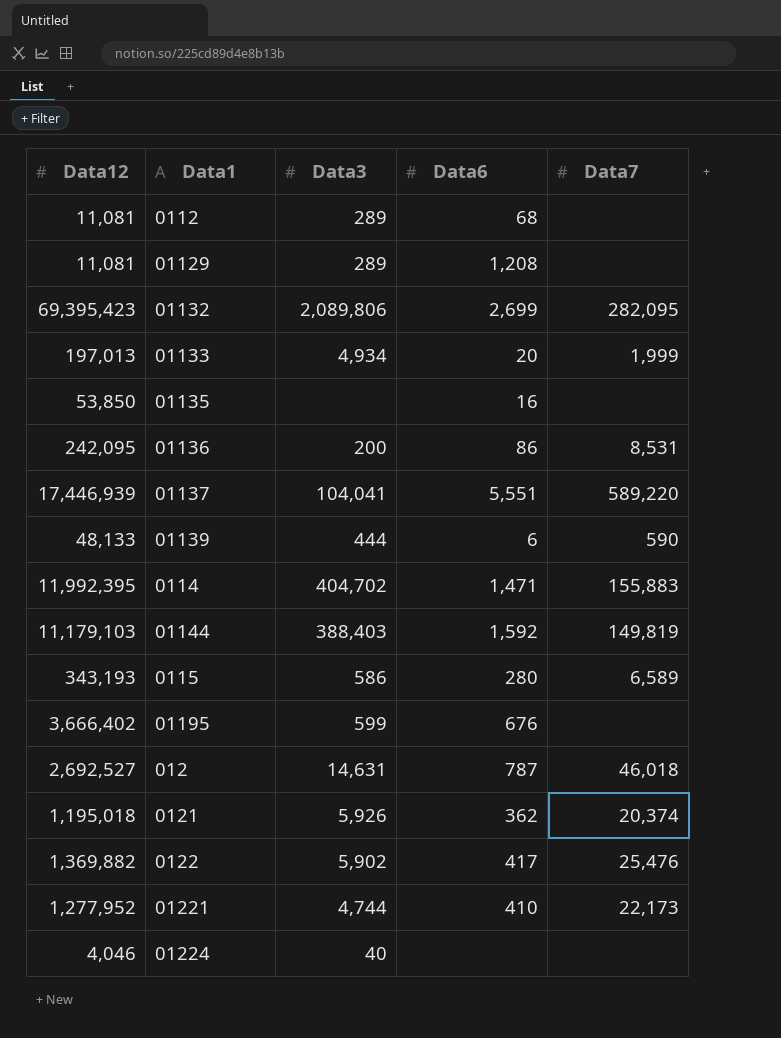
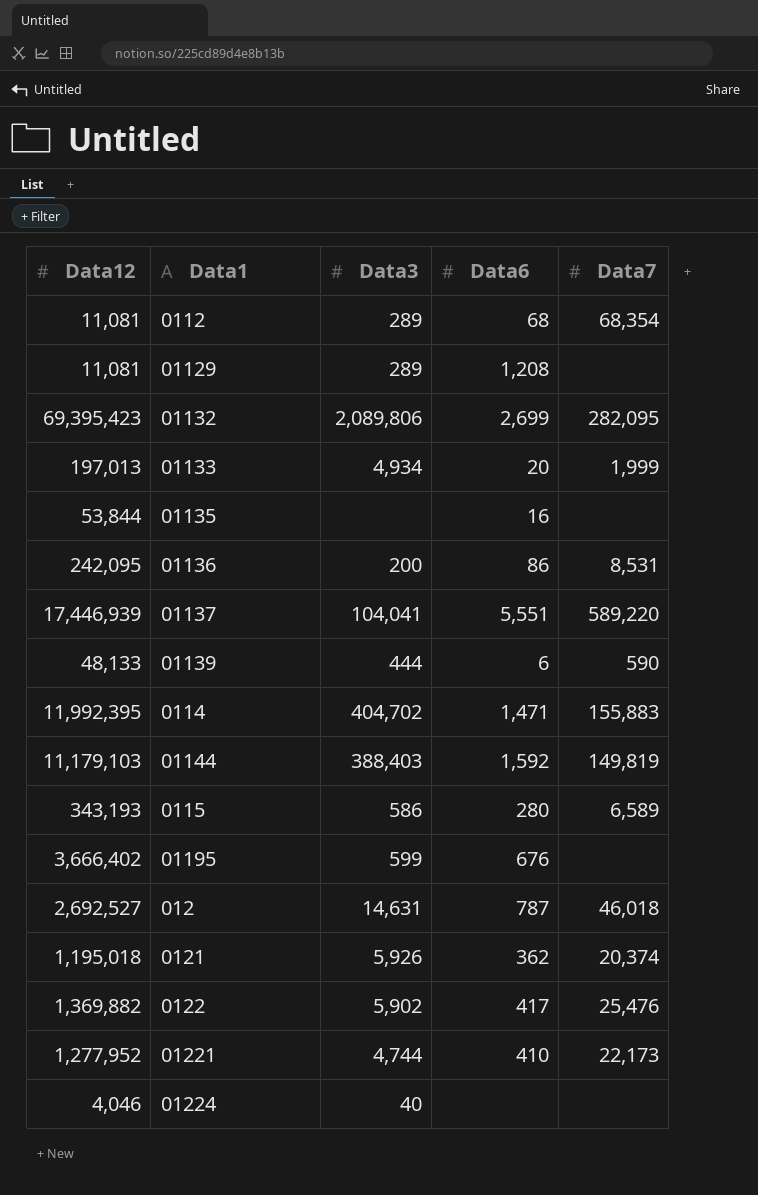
0112 | Data7: none -> 68,354
01135 | Data12: 53,850 -> 53,844

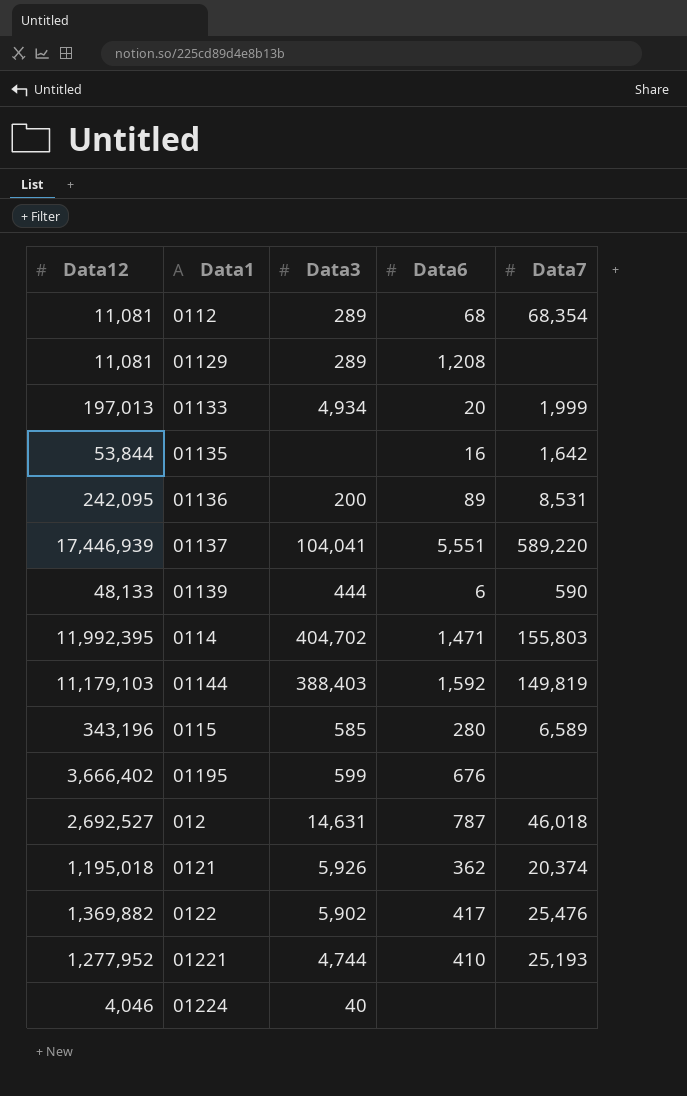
row 01132: 69,395,423 | 2,089,806 | 2,699 | 282,095 -> none
01135 | Data7: none -> 1,642
01136 | Data6: 86 -> 89
0114 | Data7: 155,883 -> 155,803
0115 | Data12: 343,193 -> 343,196
0115 | Data3: 586 -> 585
01221 | Data7: 22,173 -> 25,193

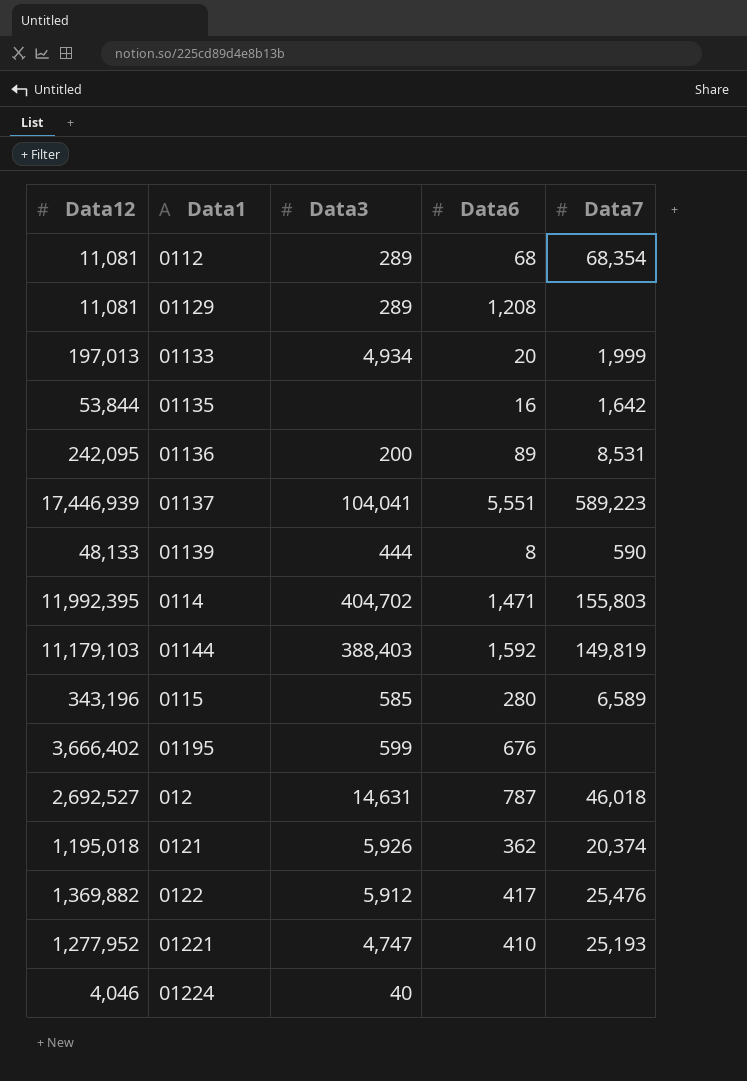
01137 | Data7: 589,220 -> 589,223
01139 | Data6: 6 -> 8
0122 | Data3: 5,902 -> 5,912
01221 | Data3: 4,744 -> 4,747

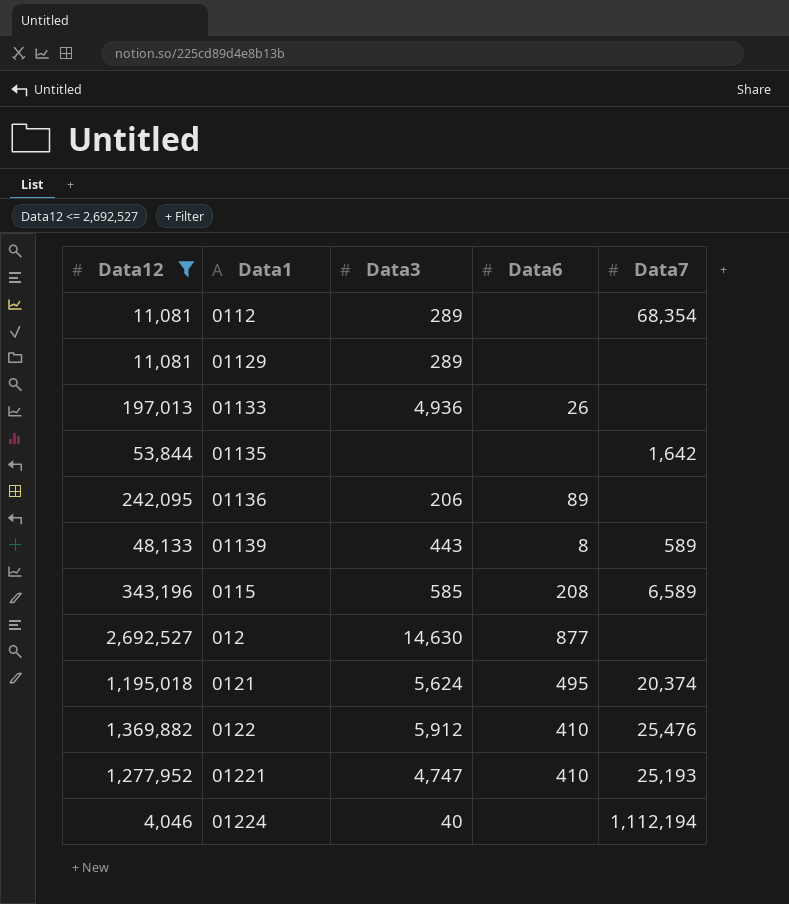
filter: none -> Data12 <= 2,692,527
0112 | Data6: 68 -> none
01129 | Data6: 1,208 -> none
01133 | Data3: 4,934 -> 4,936
01133 | Data6: 20 -> 26
01133 | Data7: 1,999 -> none
01135 | Data6: 16 -> none
01136 | Data3: 200 -> 206
01136 | Data7: 8,531 -> none
01139 | Data3: 444 -> 443
01139 | Data7: 590 -> 589
0115 | Data6: 280 -> 208
012 | Data3: 14,631 -> 14,630
012 | Data6: 787 -> 877
012 | Data7: 46,018 -> none
0121 | Data3: 5,926 -> 5,624
0121 | Data6: 362 -> 495
0122 | Data6: 417 -> 410
01224 | Data7: none -> 1,112,194

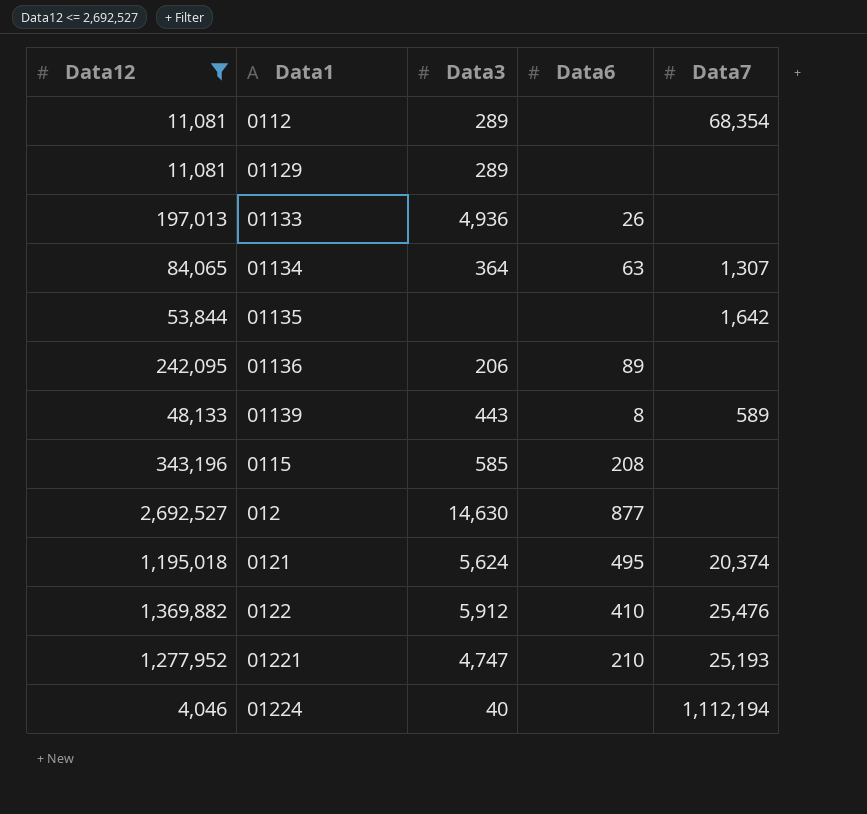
row 01134: none -> 84,065 | 364 | 63 | 1,307
0115 | Data7: 6,589 -> none
01221 | Data6: 410 -> 210

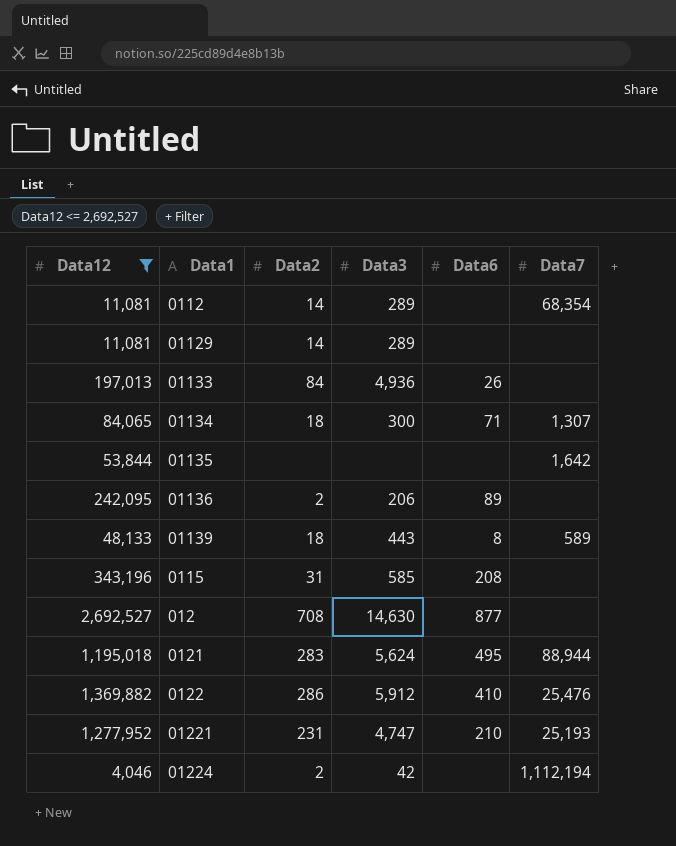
column Data2 | position: none -> 3
01134 | Data3: 364 -> 300
01134 | Data6: 63 -> 71
0121 | Data7: 20,374 -> 88,944
01224 | Data3: 40 -> 42

